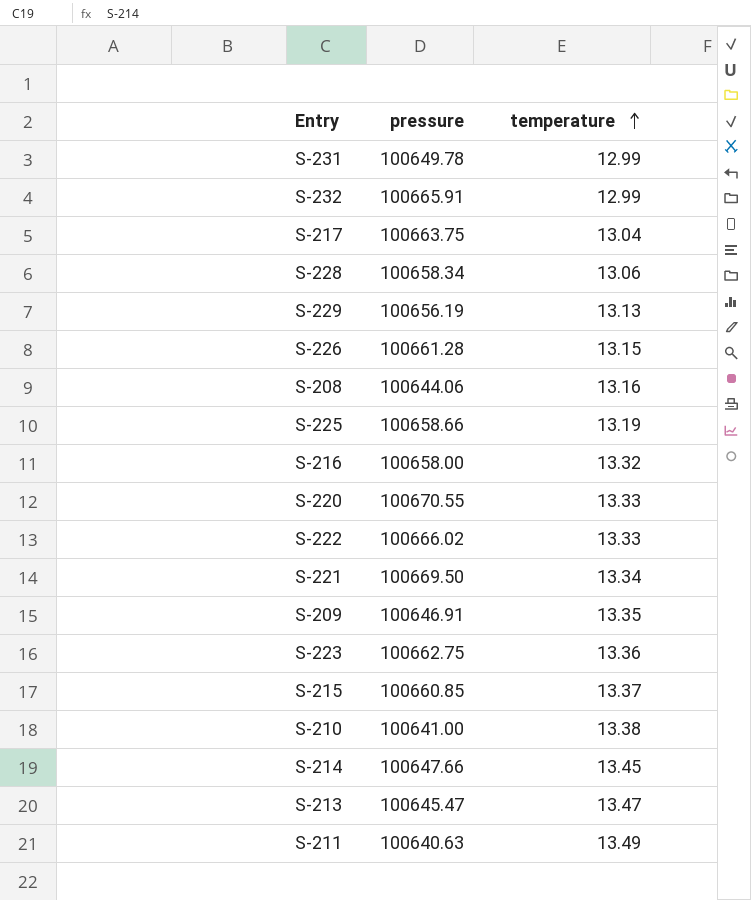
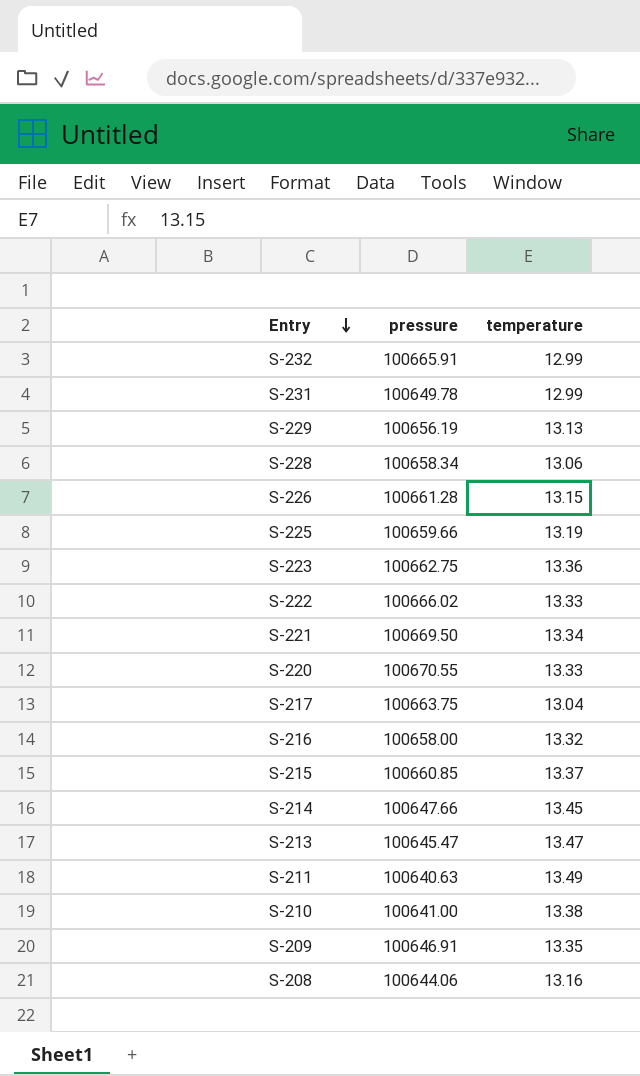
row order: temperature ascending -> Entry descending
S-225 | pressure: 100658.66 -> 100659.66

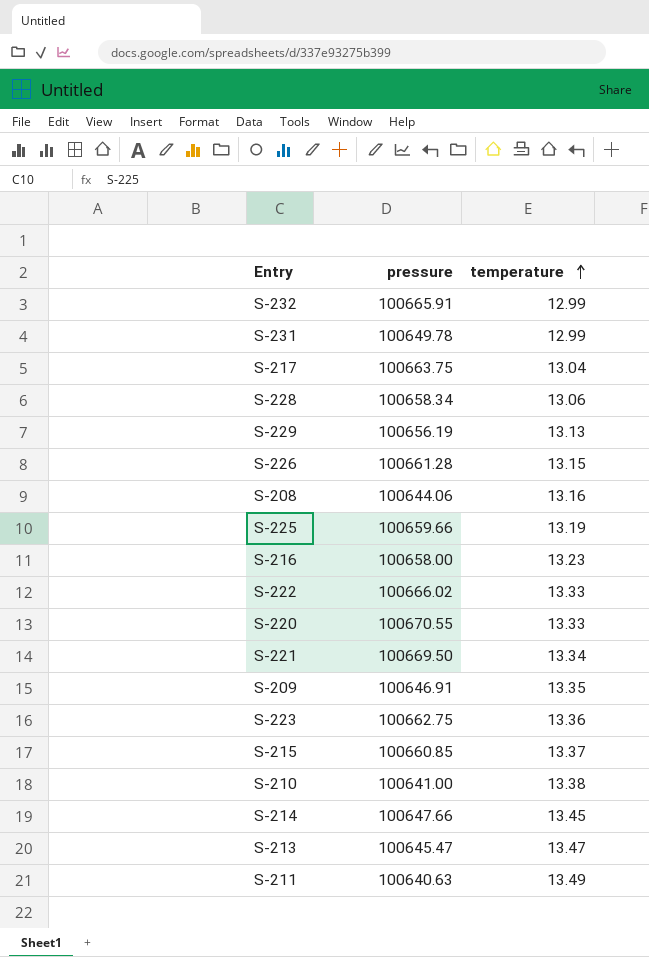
row order: Entry descending -> temperature ascending
S-216 | temperature: 13.32 -> 13.23

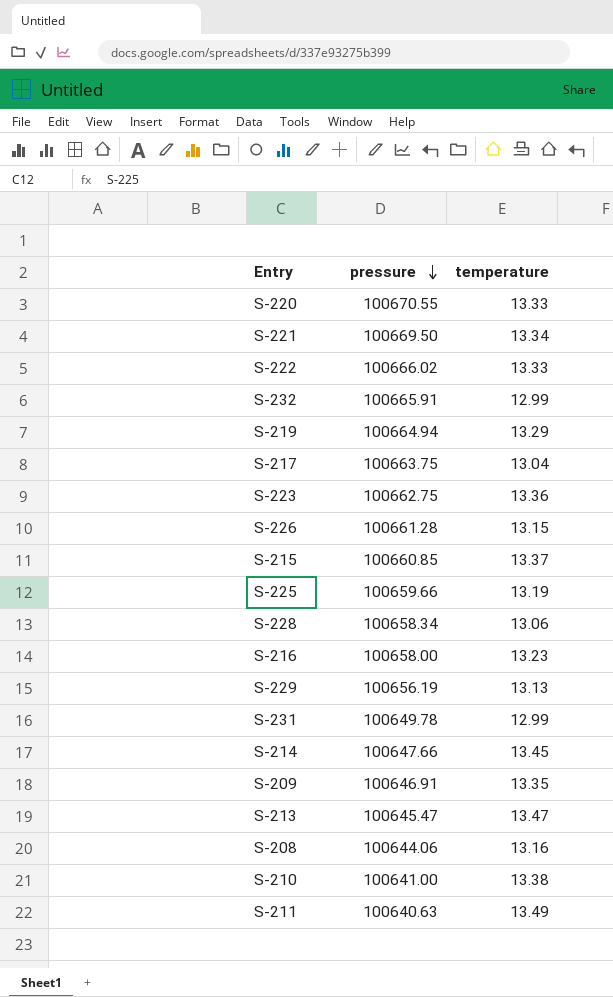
row order: temperature ascending -> pressure descending
row S-219: none -> 100664.94 | 13.29

